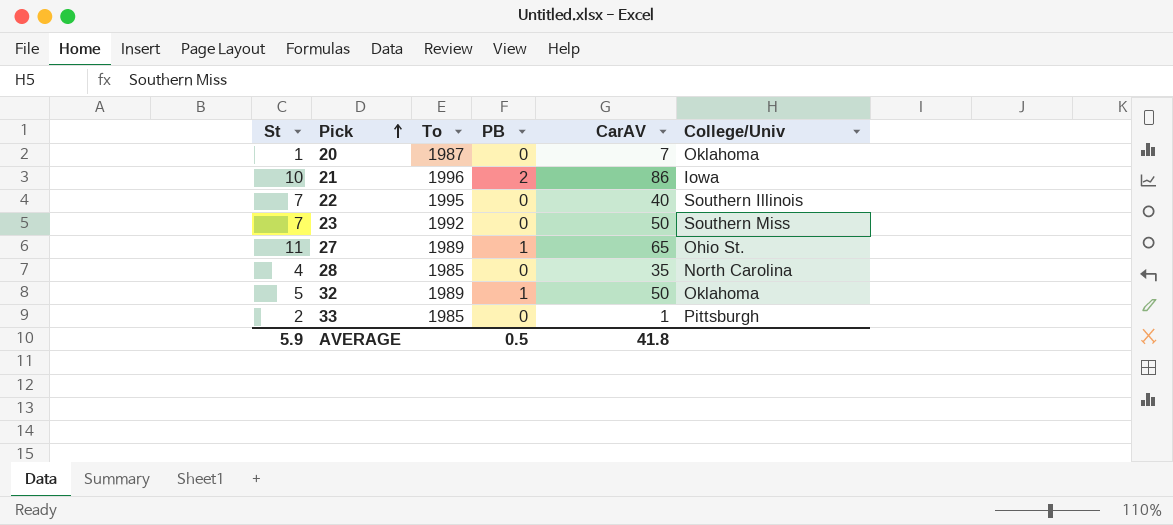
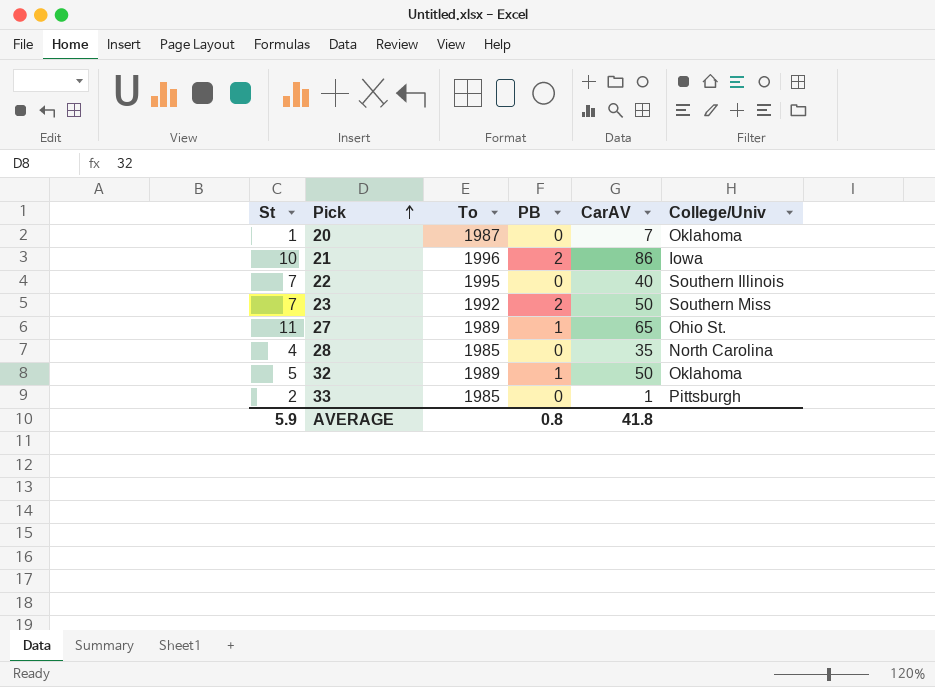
23 | PB: 0 -> 2
AVERAGE | PB: 0.5 -> 0.8

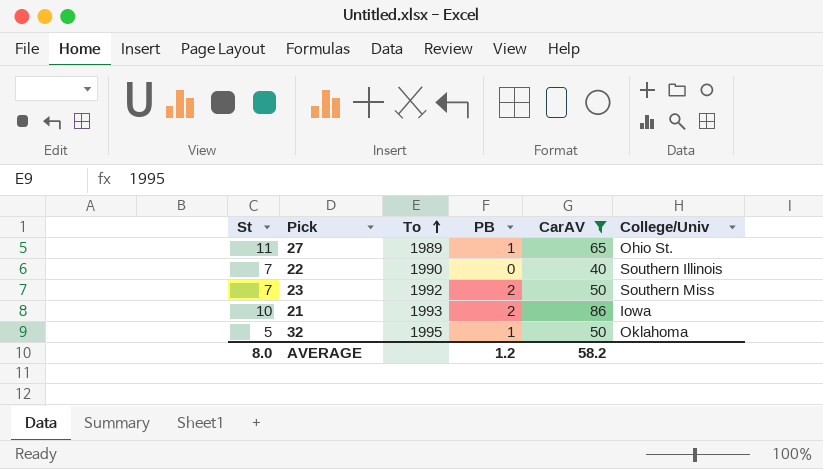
filter: none -> CarAV >= 40
row order: Pick ascending -> To ascending
22 | To: 1995 -> 1990
21 | To: 1996 -> 1993
32 | To: 1989 -> 1995
AVERAGE | St: 5.9 -> 8.0
AVERAGE | PB: 0.8 -> 1.2
AVERAGE | CarAV: 41.8 -> 58.2

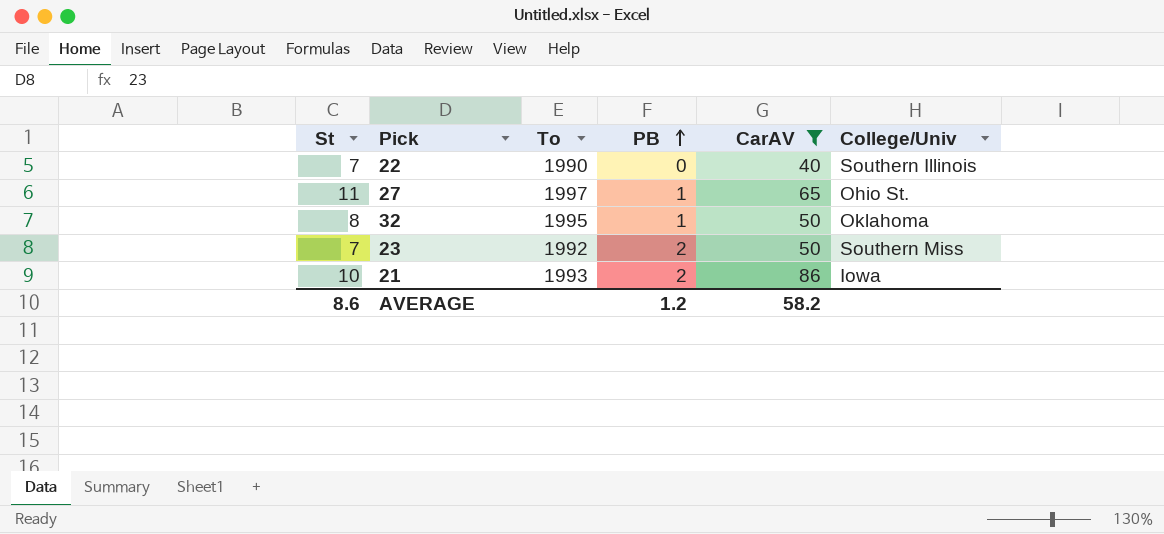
row order: To ascending -> PB ascending
27 | To: 1989 -> 1997
32 | St: 5 -> 8
AVERAGE | St: 8.0 -> 8.6

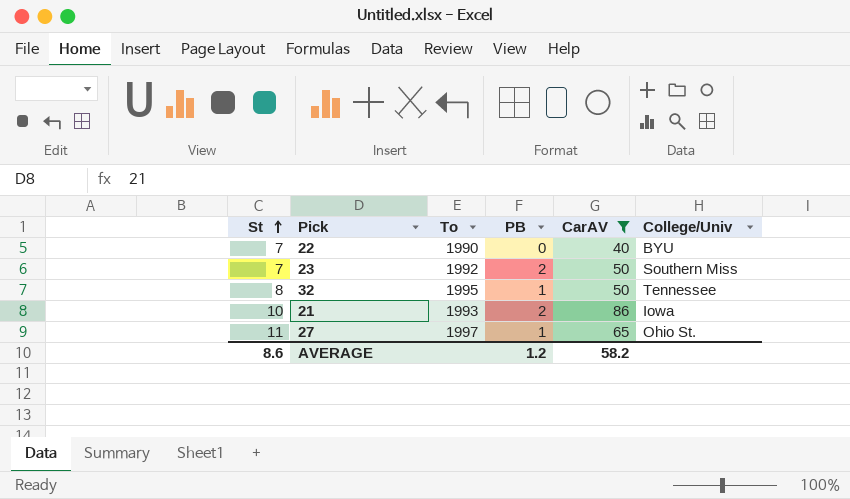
row order: PB ascending -> St ascending
22 | College/Univ: Southern Illinois -> BYU
32 | College/Univ: Oklahoma -> Tennessee

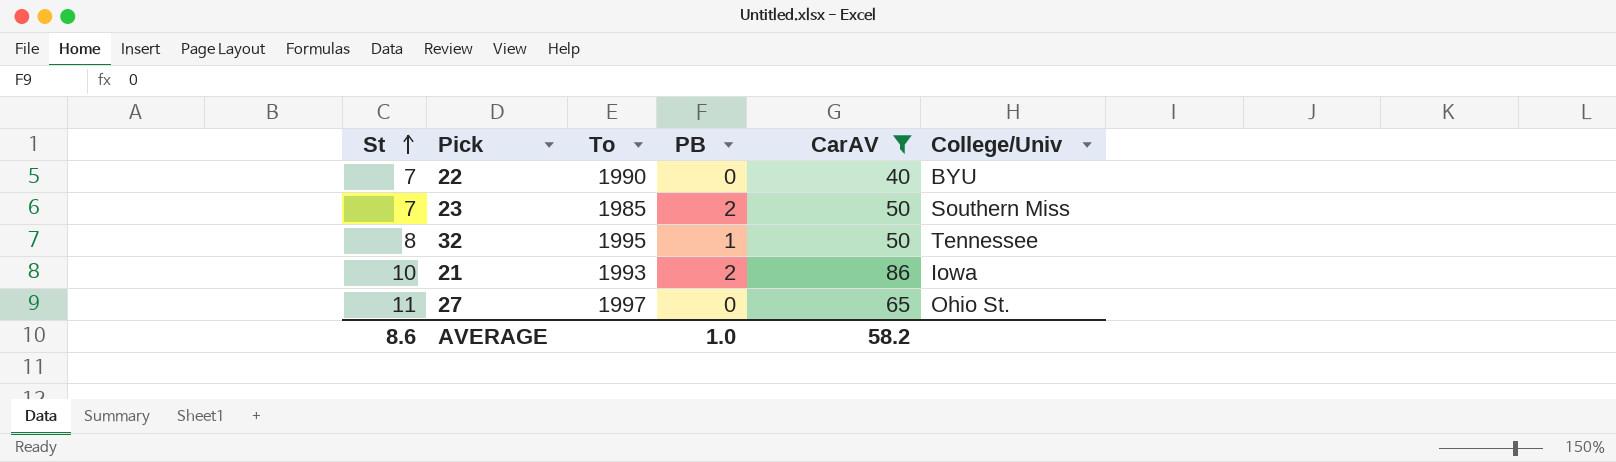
23 | To: 1992 -> 1985
27 | PB: 1 -> 0
AVERAGE | PB: 1.2 -> 1.0

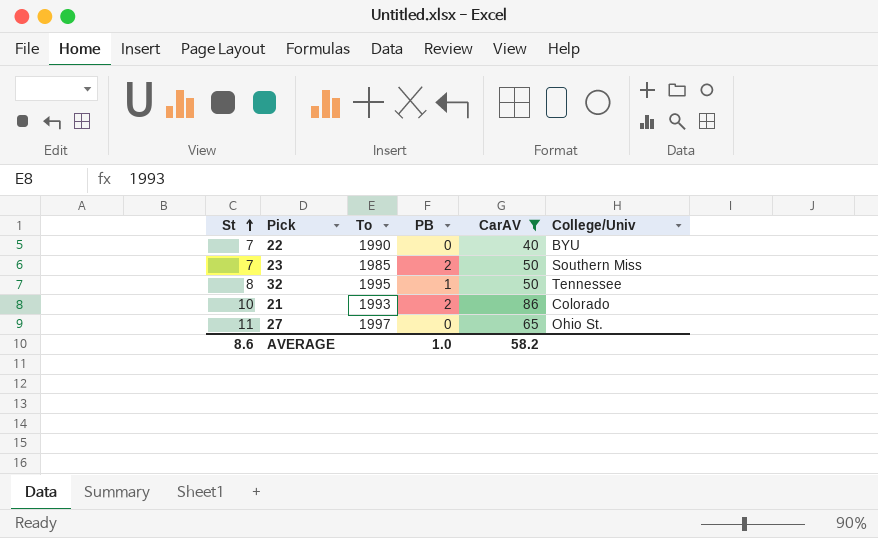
21 | College/Univ: Iowa -> Colorado

